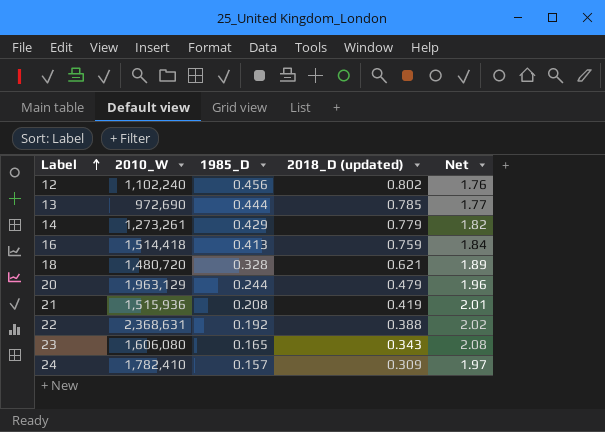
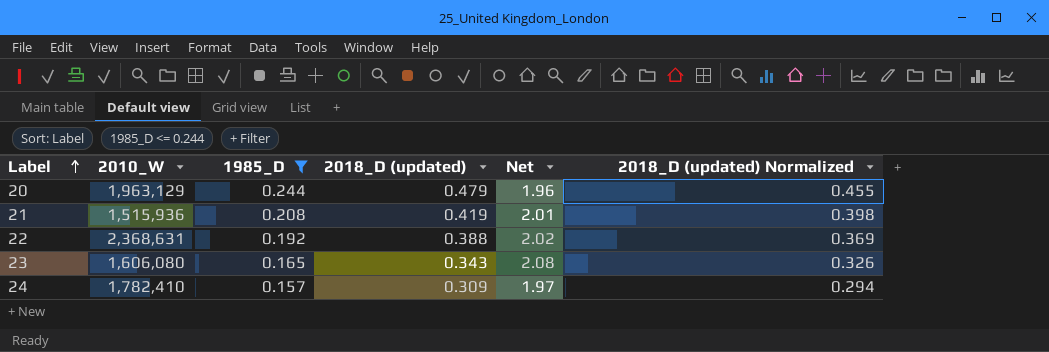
filter: none -> 1985_D <= 0.244
column 2018_D (updated) Normalized | formula: none -> [2018_D (updated)] * 0.95

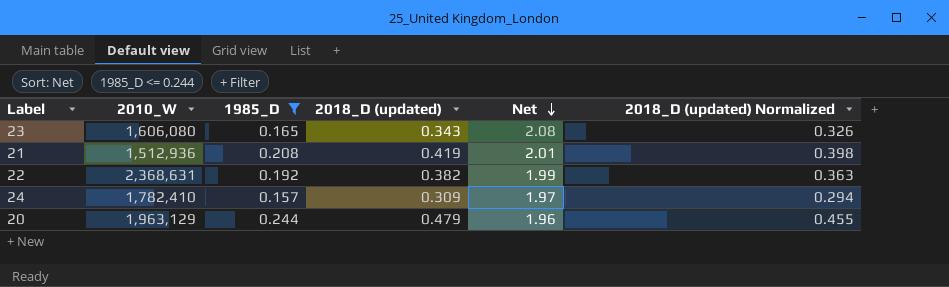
row order: Label ascending -> Net descending
21 | 2010_W: 1,515,936 -> 1,512,936
22 | 2018_D (updated): 0.388 -> 0.382
22 | Net: 2.02 -> 1.99
22 | 2018_D (updated) Normalized: 0.369 -> 0.363

